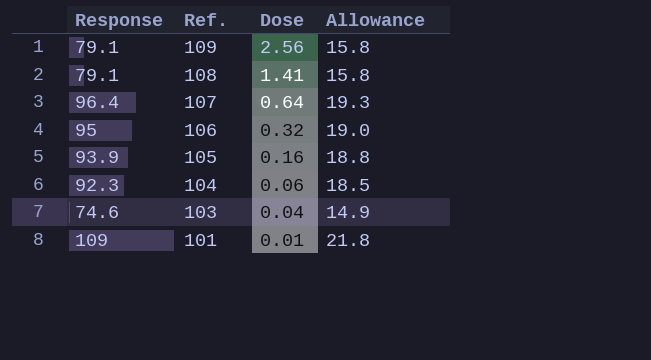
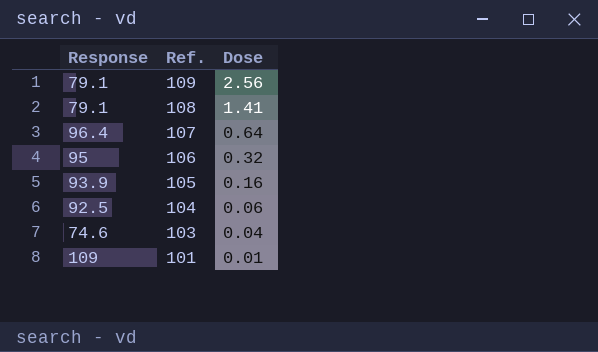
column Allowance | formula: [Response] * 0.2 -> none
104 | Response: 92.3 -> 92.5

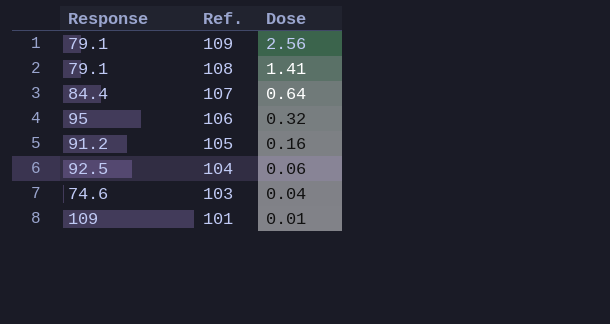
107 | Response: 96.4 -> 84.4
105 | Response: 93.9 -> 91.2

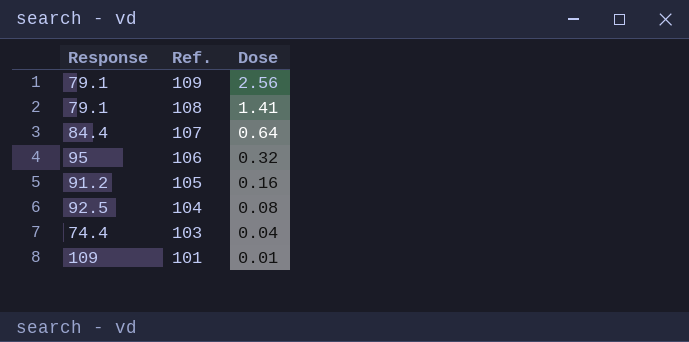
104 | Dose: 0.06 -> 0.08
103 | Response: 74.6 -> 74.4

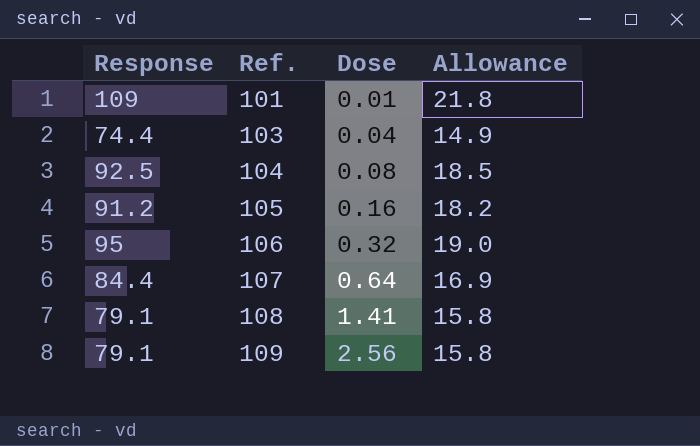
row order: Ref. descending -> Ref. ascending
column Allowance | formula: none -> [Response] * 0.2

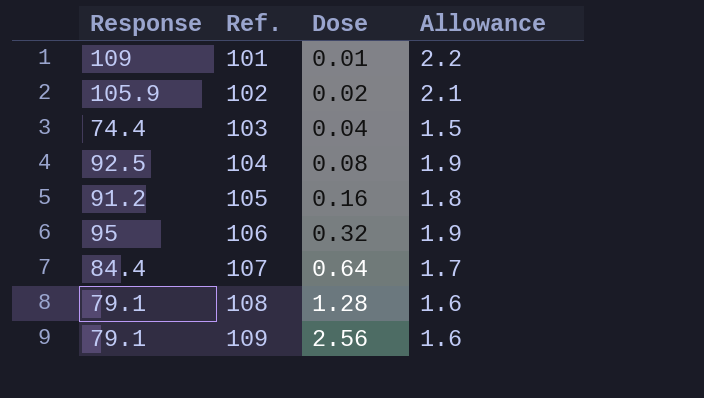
column Allowance | formula: [Response] * 0.2 -> [Response] * 0.02
row 102: none -> 105.9 | 0.02 | 2.1
108 | Dose: 1.41 -> 1.28

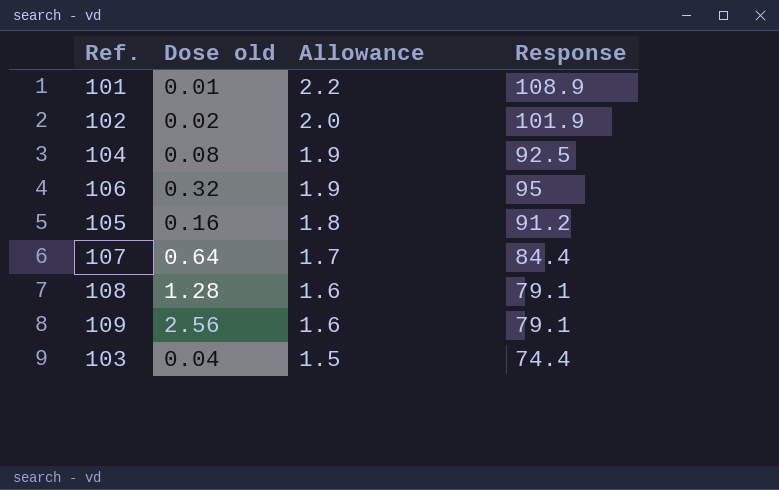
row order: Ref. ascending -> Allowance descending
column name: Dose -> Dose old
column Response | position: 1 -> 4
101 | Response: 109 -> 108.9
102 | Allowance: 2.1 -> 2.0
102 | Response: 105.9 -> 101.9

